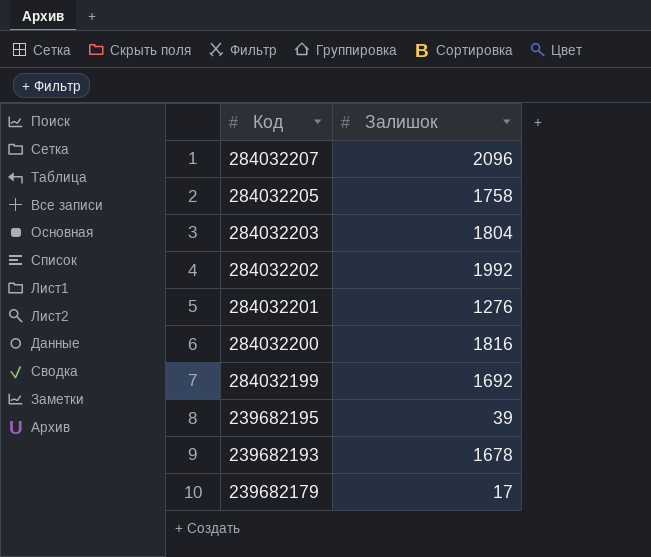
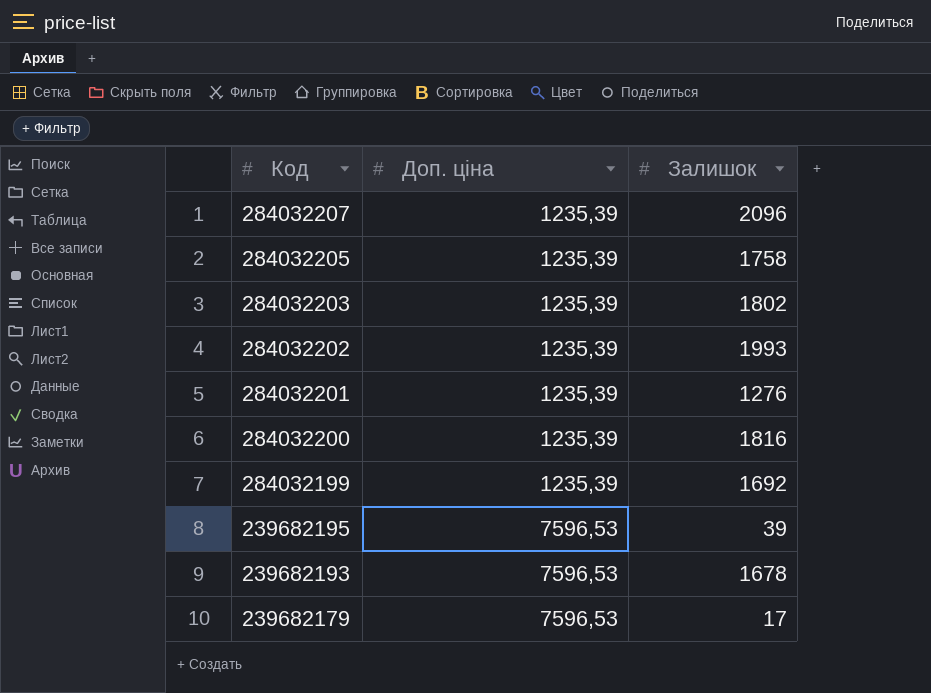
column Доп. ціна | position: none -> 2
284032203 | Залишок: 1804 -> 1802
284032202 | Залишок: 1992 -> 1993

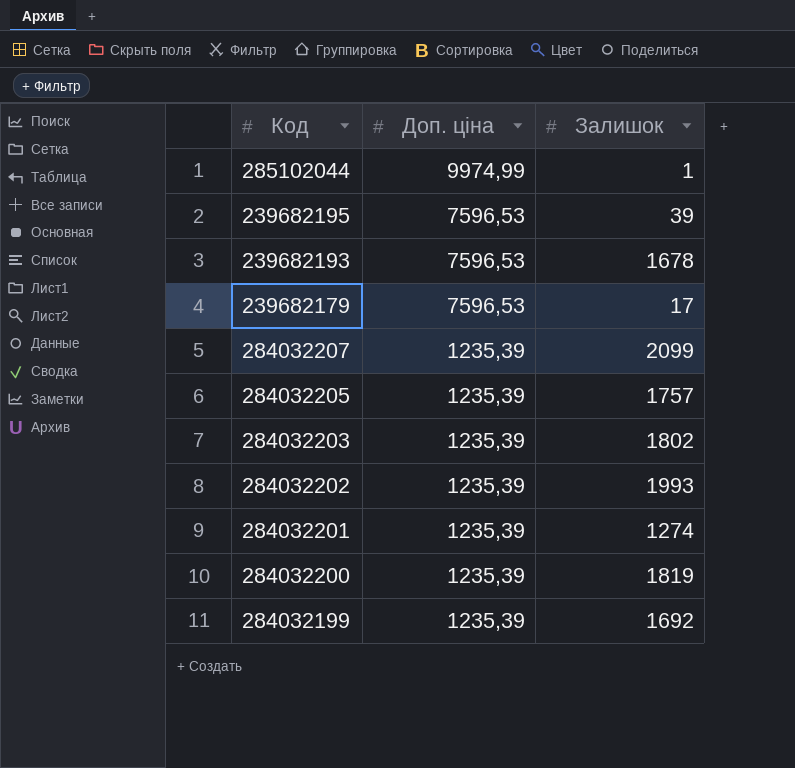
row order: Код descending -> Доп. ціна descending
row 285102044: none -> 9974,99 | 1
284032207 | Залишок: 2096 -> 2099
284032205 | Залишок: 1758 -> 1757
284032201 | Залишок: 1276 -> 1274
284032200 | Залишок: 1816 -> 1819

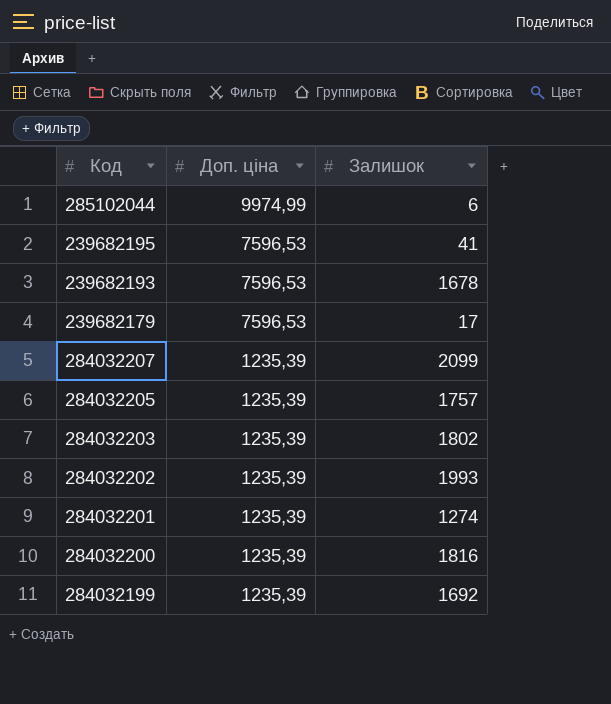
285102044 | Залишок: 1 -> 6
239682195 | Залишок: 39 -> 41
284032200 | Залишок: 1819 -> 1816

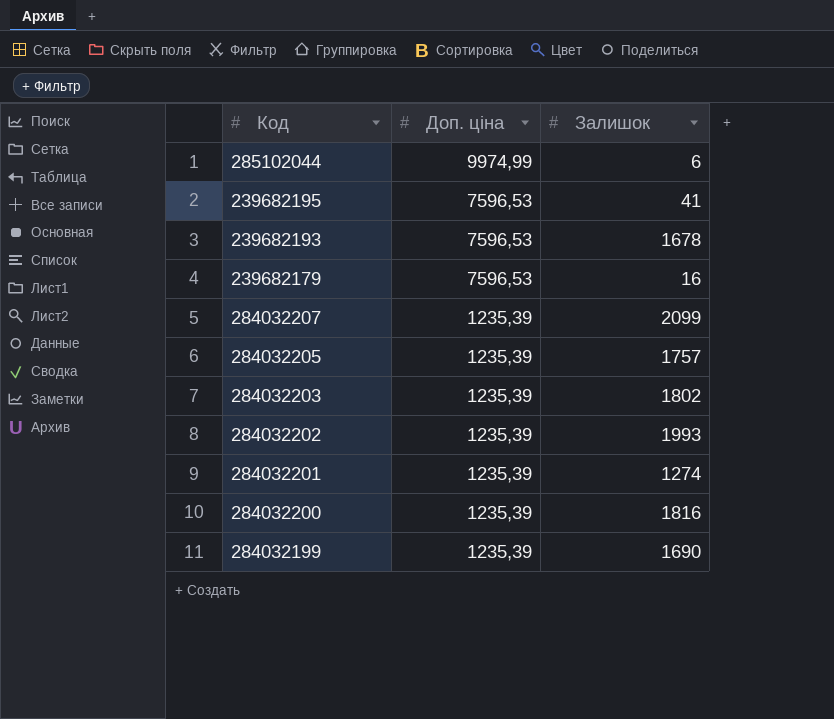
239682179 | Залишок: 17 -> 16
284032199 | Залишок: 1692 -> 1690

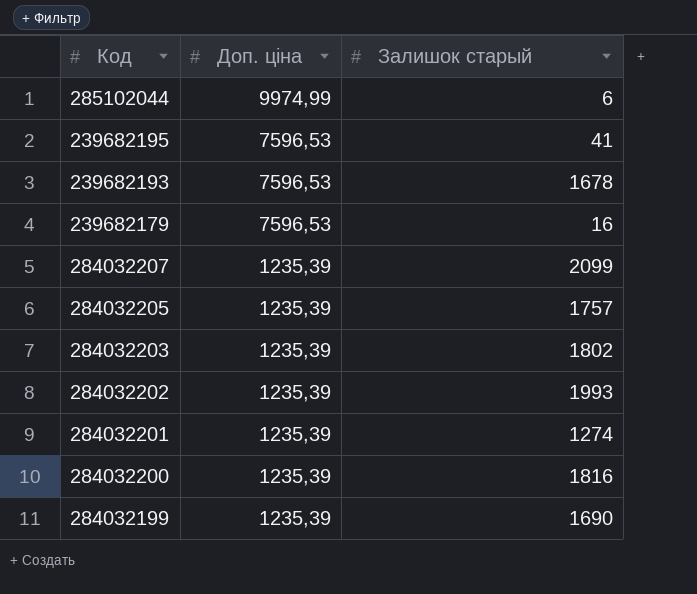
column name: Залишок -> Залишок старый

